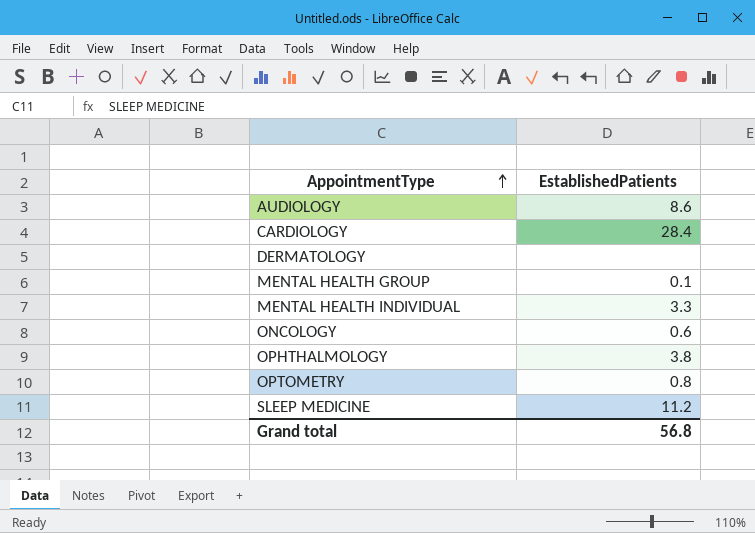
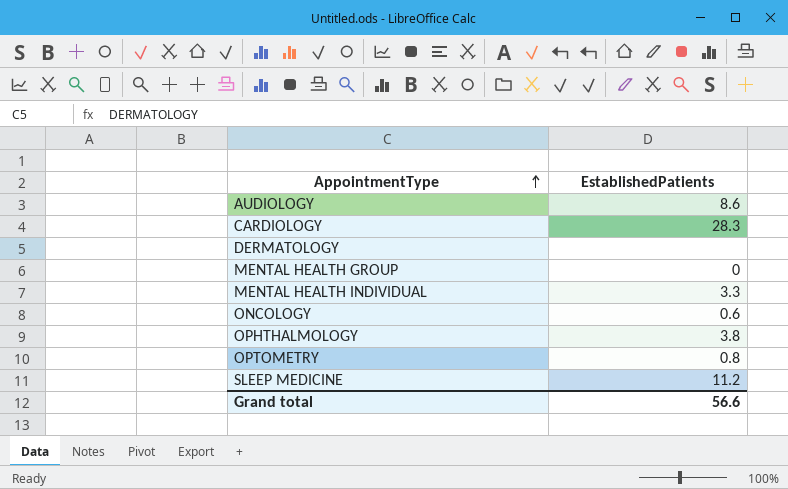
CARDIOLOGY | EstablishedPatients: 28.4 -> 28.3
MENTAL HEALTH GROUP | EstablishedPatients: 0.1 -> 0
Grand total | EstablishedPatients: 56.8 -> 56.6

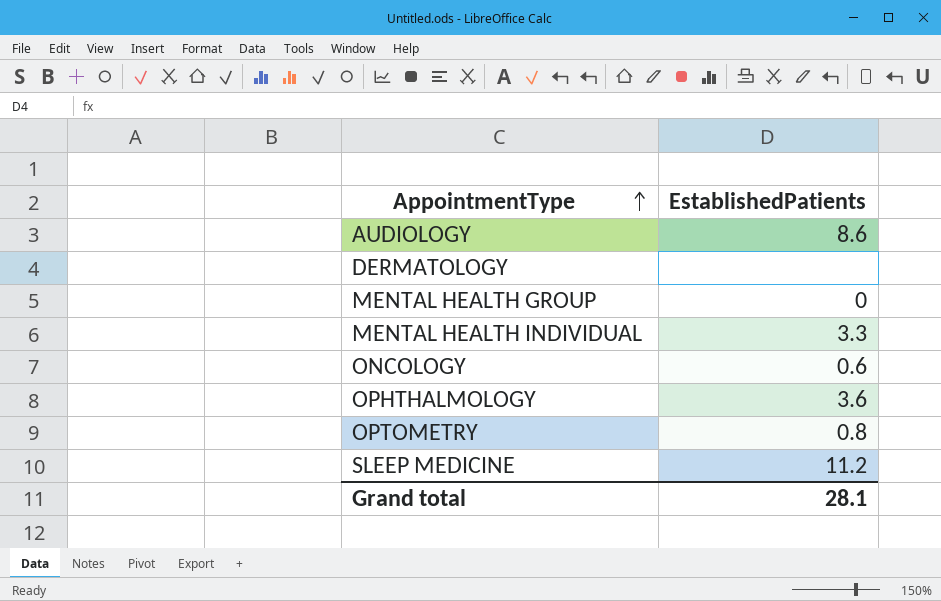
row CARDIOLOGY: 28.3 -> none
OPHTHALMOLOGY | EstablishedPatients: 3.8 -> 3.6
Grand total | EstablishedPatients: 56.6 -> 28.1

